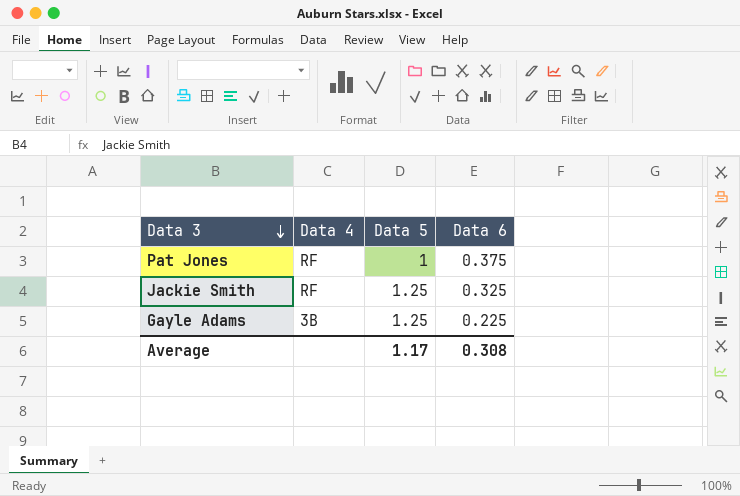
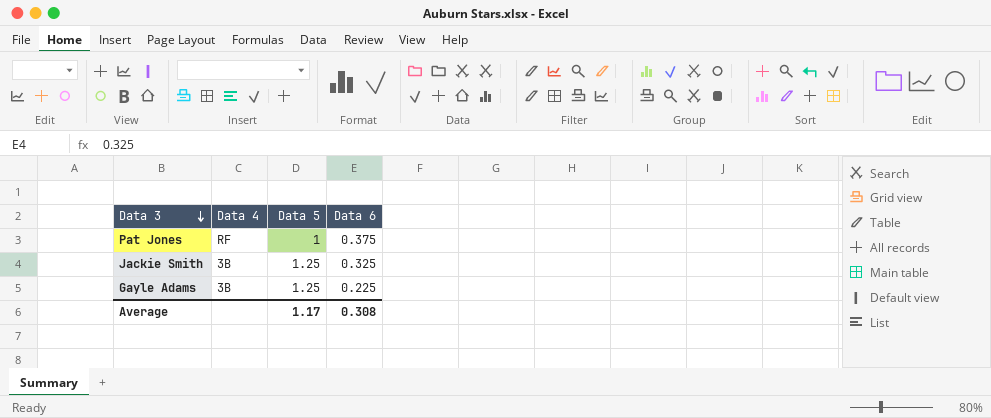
Jackie Smith | Data 4: RF -> 3B

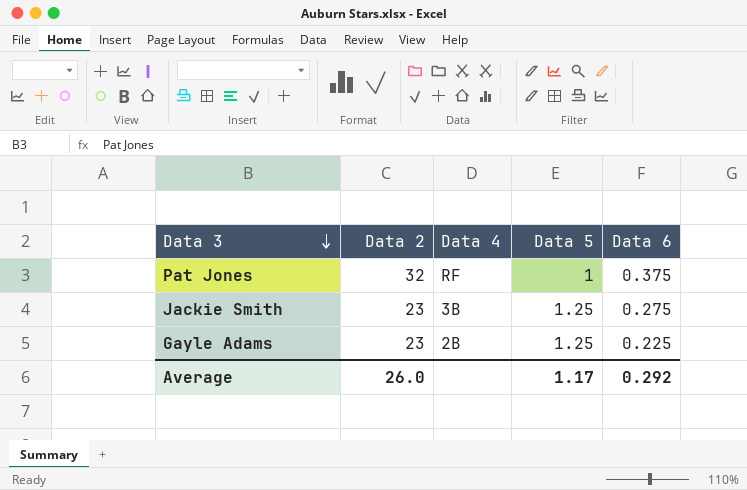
column Data 2 | position: none -> 2
Jackie Smith | Data 6: 0.325 -> 0.275
Gayle Adams | Data 4: 3B -> 2B
Average | Data 6: 0.308 -> 0.292

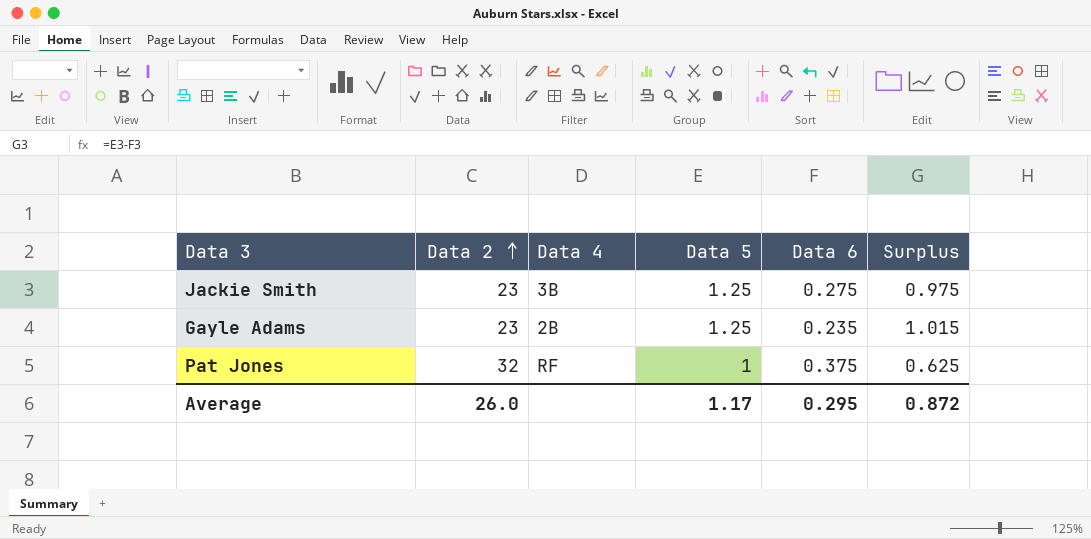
row order: Data 3 descending -> Data 2 ascending
column Surplus | formula: none -> [Data 5] - [Data 6]
Gayle Adams | Data 6: 0.225 -> 0.235
Average | Data 6: 0.292 -> 0.295

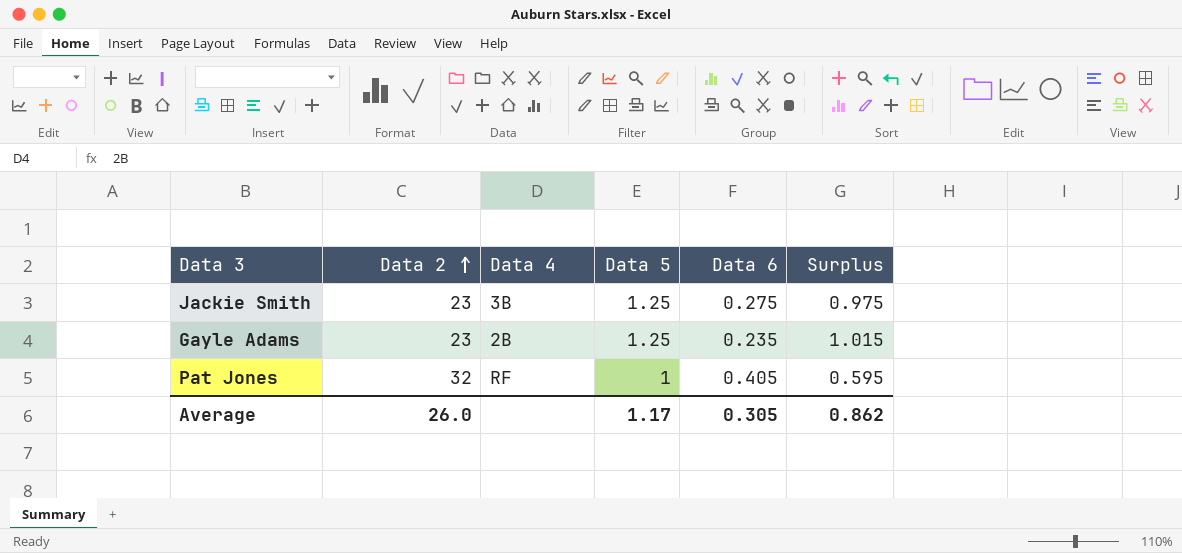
Pat Jones | Data 6: 0.375 -> 0.405
Pat Jones | Surplus: 0.625 -> 0.595
Average | Data 6: 0.295 -> 0.305
Average | Surplus: 0.872 -> 0.862

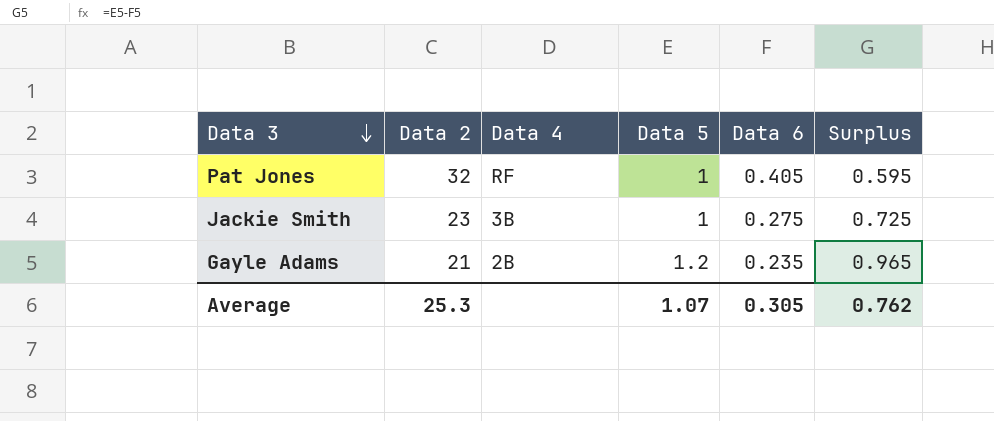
row order: Data 2 ascending -> Data 3 descending
Jackie Smith | Data 5: 1.25 -> 1
Jackie Smith | Surplus: 0.975 -> 0.725
Gayle Adams | Data 2: 23 -> 21
Gayle Adams | Data 5: 1.25 -> 1.2
Gayle Adams | Surplus: 1.015 -> 0.965
Average | Data 2: 26.0 -> 25.3
Average | Data 5: 1.17 -> 1.07
Average | Surplus: 0.862 -> 0.762

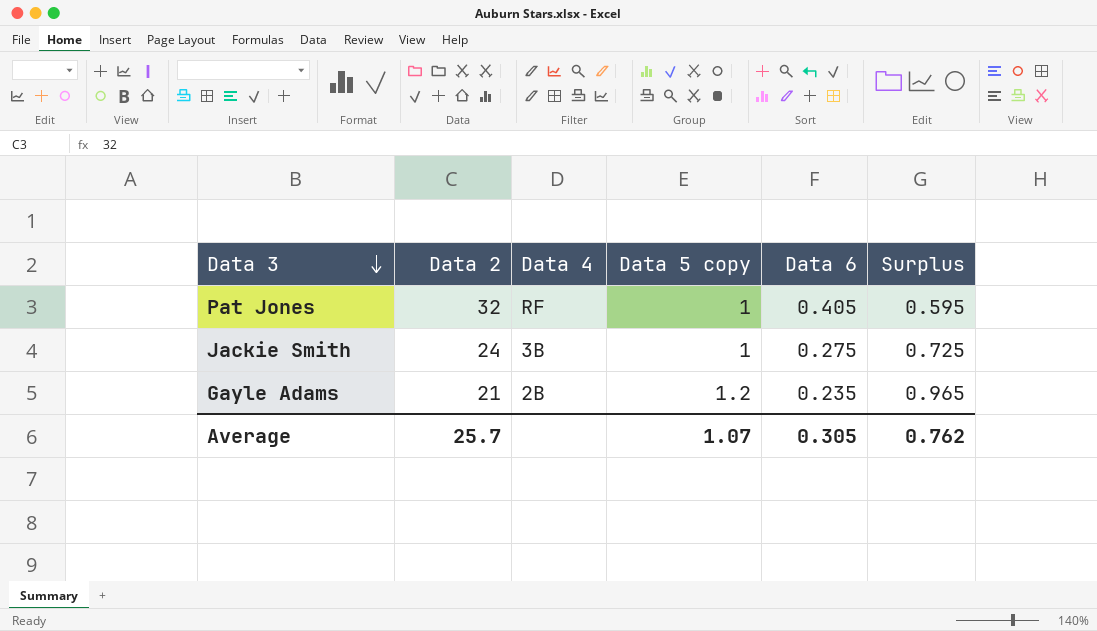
column name: Data 5 -> Data 5 copy
Jackie Smith | Data 2: 23 -> 24
Average | Data 2: 25.3 -> 25.7

